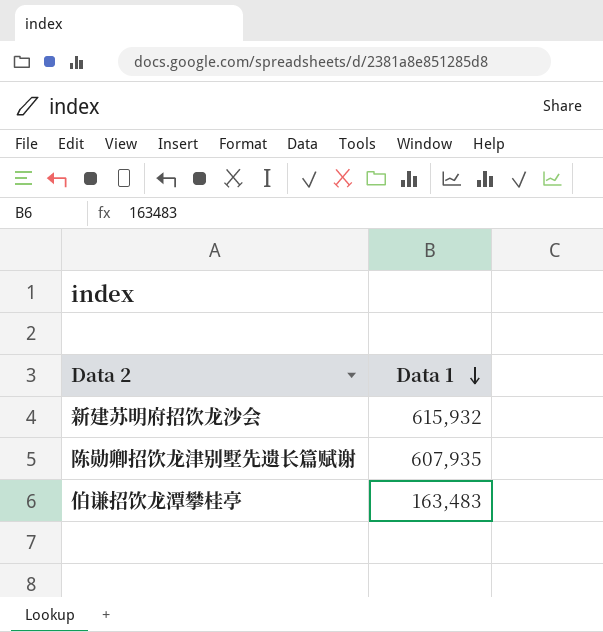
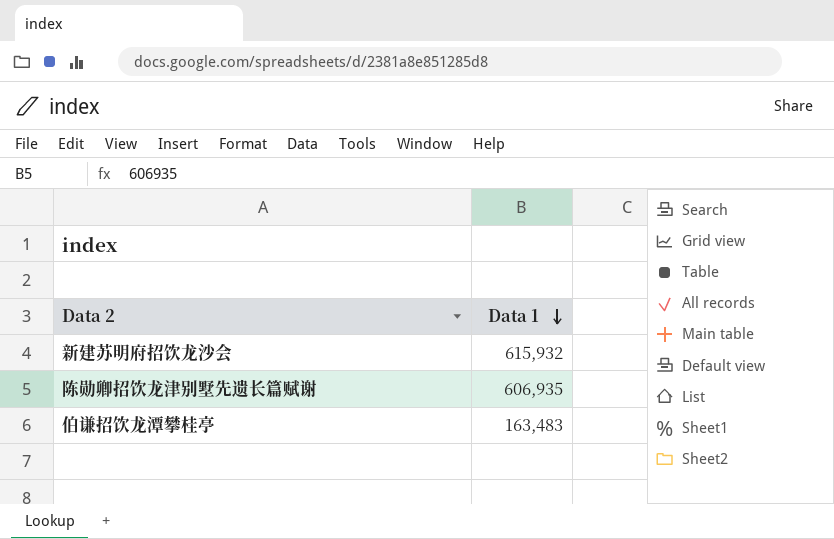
陈勋卿招饮龙津别墅先遗长篇赋谢 | Data 1: 607,935 -> 606,935

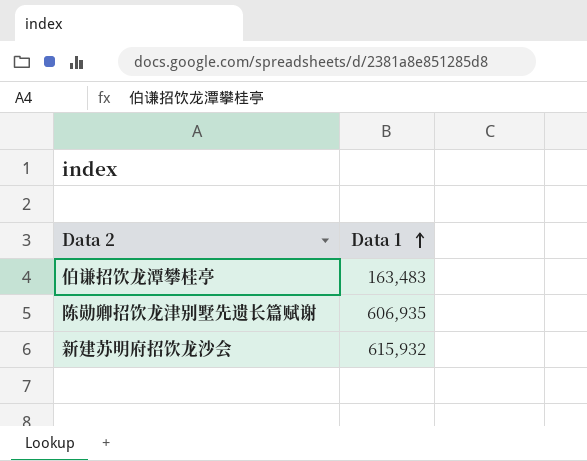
row order: Data 1 descending -> Data 1 ascending

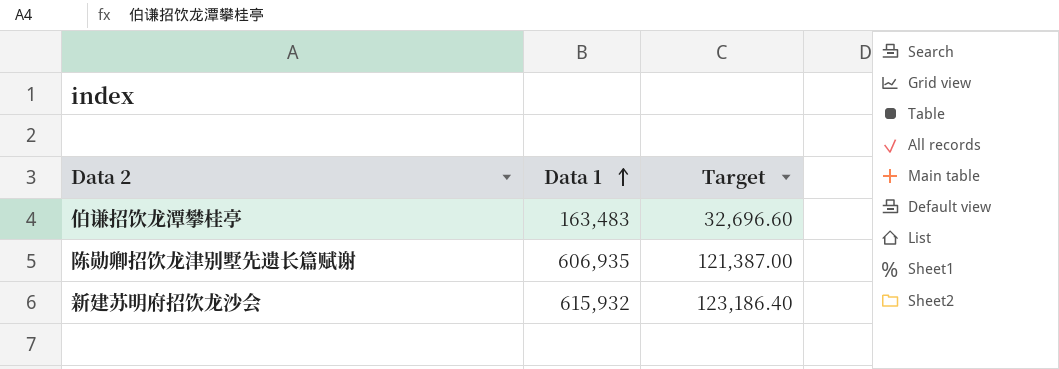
column Target | formula: none -> [Data 1] * 0.2

